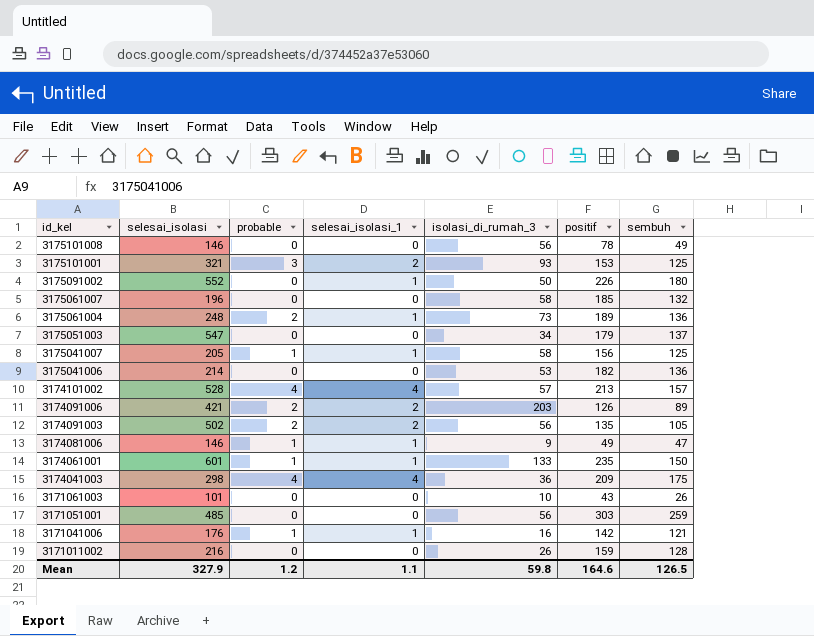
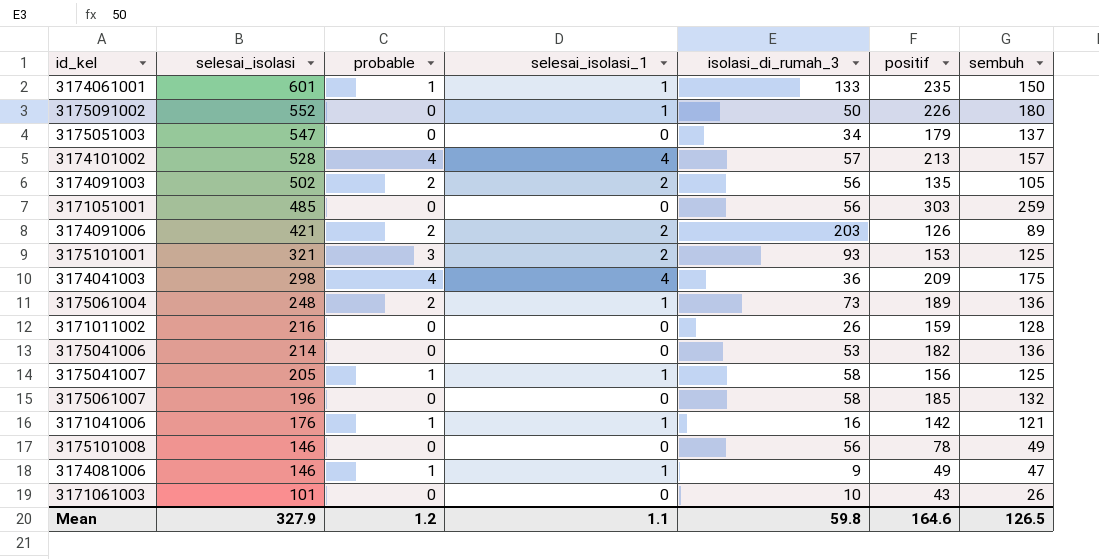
row order: id_kel descending -> selesai_isolasi descending

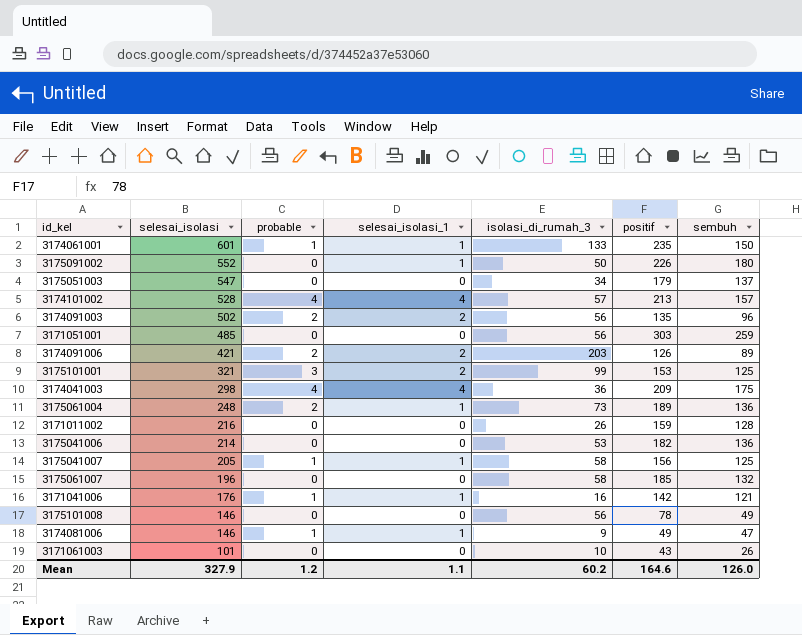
3174091003 | sembuh: 105 -> 96
3175101001 | isolasi_di_rumah_3: 93 -> 99
Mean | isolasi_di_rumah_3: 59.8 -> 60.2
Mean | sembuh: 126.5 -> 126.0

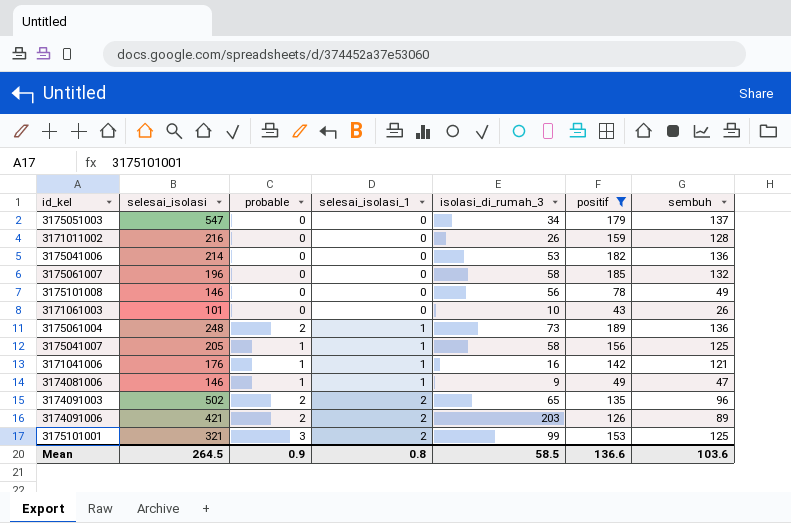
filter: none -> positif <= 189
row order: selesai_isolasi descending -> selesai_isolasi_1 ascending
3174091003 | isolasi_di_rumah_3: 56 -> 65
Mean | selesai_isolasi: 327.9 -> 264.5
Mean | probable: 1.2 -> 0.9
Mean | selesai_isolasi_1: 1.1 -> 0.8
Mean | isolasi_di_rumah_3: 60.2 -> 58.5
Mean | positif: 164.6 -> 136.6
Mean | sembuh: 126.0 -> 103.6

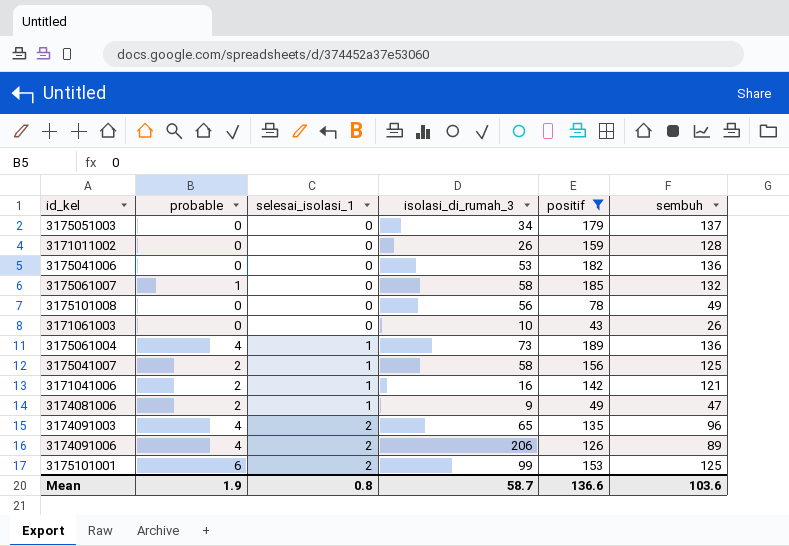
column selesai_isolasi | position: 2 -> none
3175061007 | probable: 0 -> 1
3175061004 | probable: 2 -> 4
3175041007 | probable: 1 -> 2
3171041006 | probable: 1 -> 2
3174081006 | probable: 1 -> 2
3174091003 | probable: 2 -> 4
3174091006 | probable: 2 -> 4
3174091006 | isolasi_di_rumah_3: 203 -> 206
3175101001 | probable: 3 -> 6
Mean | probable: 0.9 -> 1.9
Mean | isolasi_di_rumah_3: 58.5 -> 58.7

